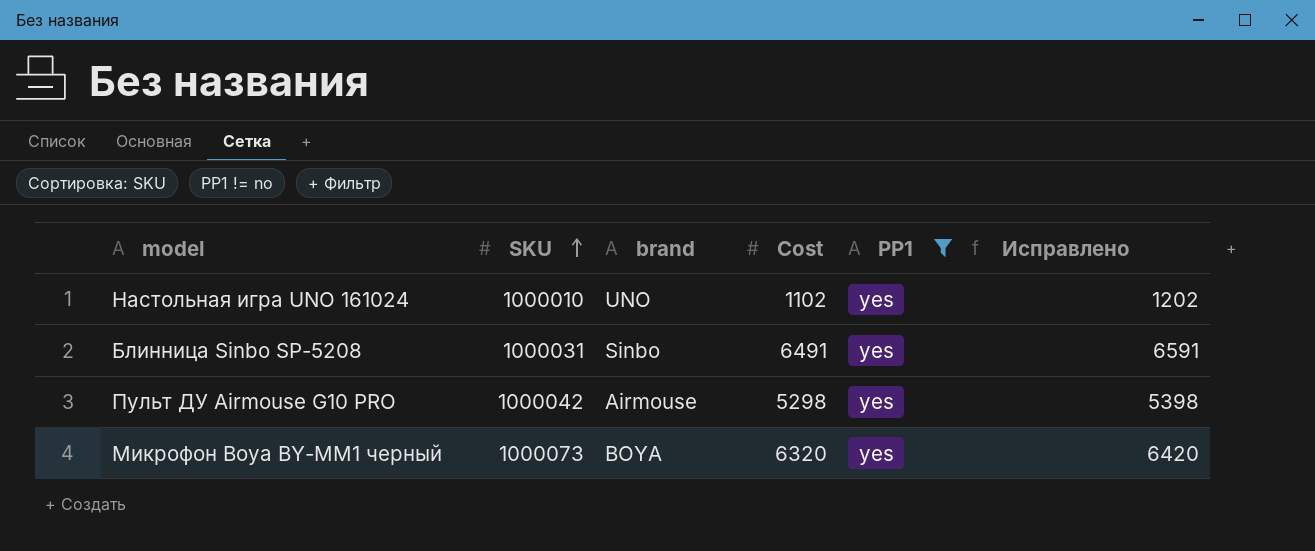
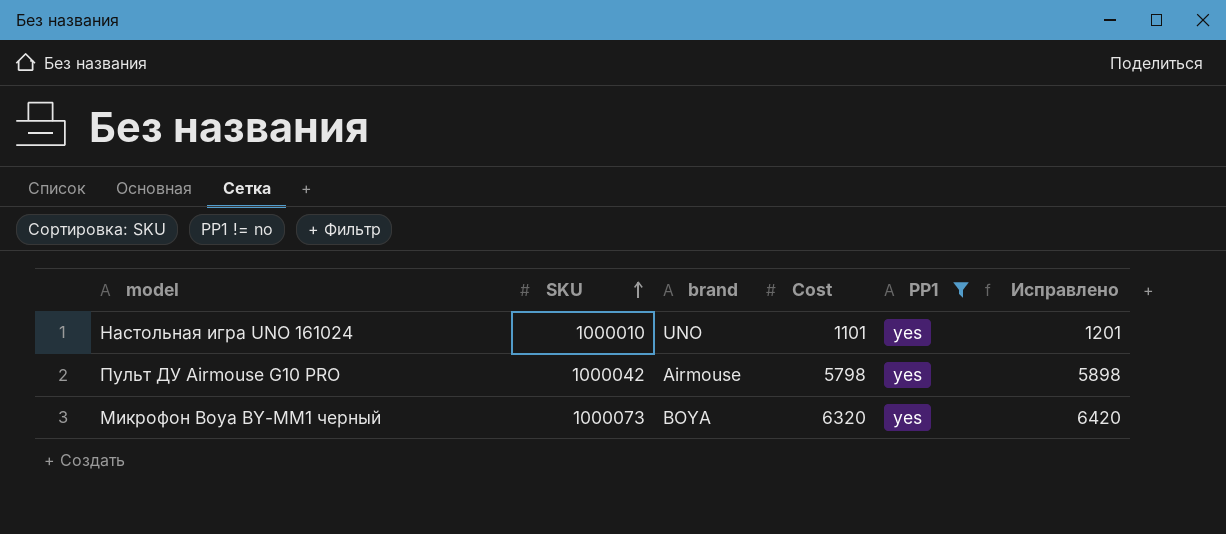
row Блинница Sinbo SP-5208: 1000031 | Sinbo | 6491 | yes | 6591 -> none
Настольная игра UNO 161024 | Cost: 1102 -> 1101
Настольная игра UNO 161024 | Исправлено: 1202 -> 1201
Пульт ДУ Airmouse G10 PRO | Cost: 5298 -> 5798
Пульт ДУ Airmouse G10 PRO | Исправлено: 5398 -> 5898

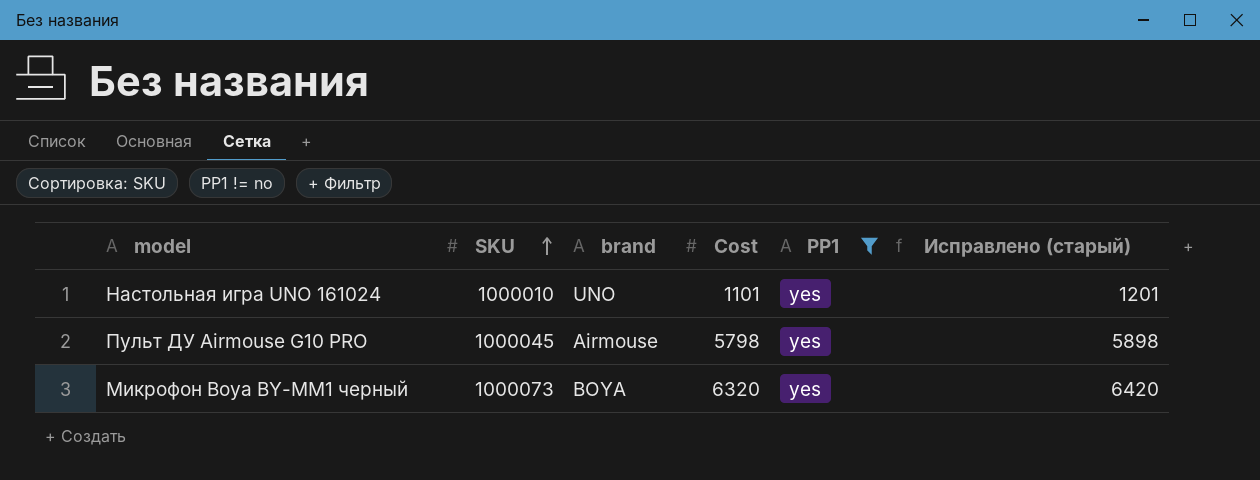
column name: Исправлено -> Исправлено (старый)
Пульт ДУ Airmouse G10 PRO | SKU: 1000042 -> 1000045

